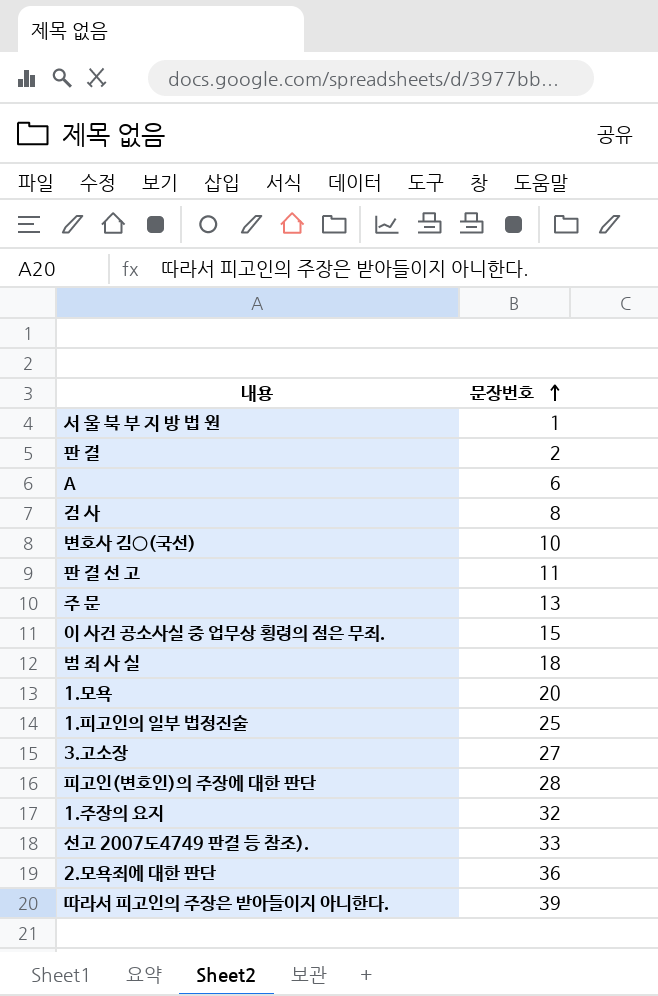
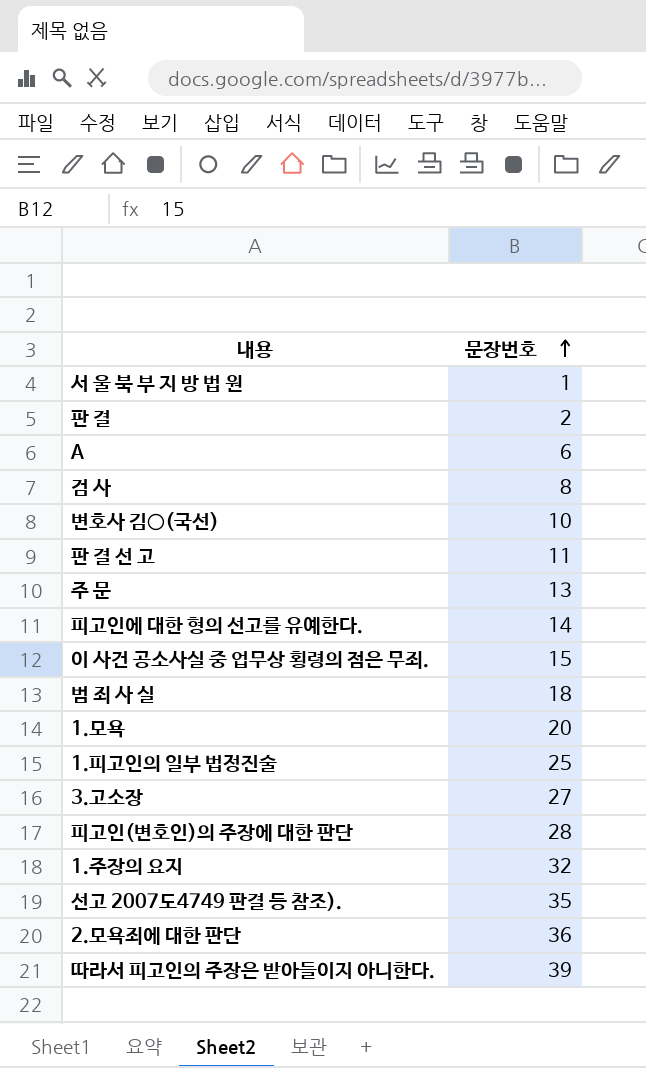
row 피고인에 대한 형의 선고를 유예한다.: none -> 14
선고 2007도4749 판결 등 참조). | 문장번호: 33 -> 35

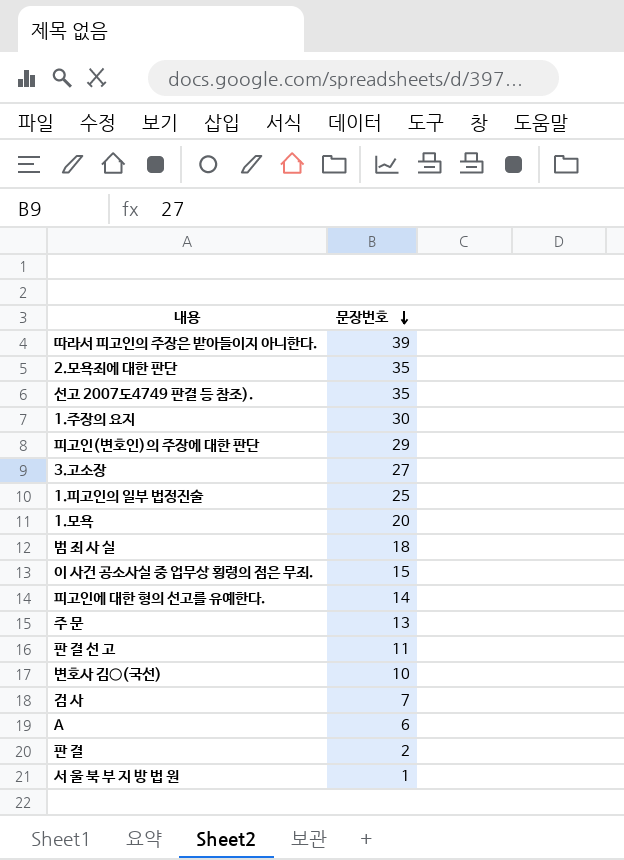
row order: 문장번호 ascending -> 문장번호 descending
2.모욕죄에 대한 판단 | 문장번호: 36 -> 35
1.주장의 요지 | 문장번호: 32 -> 30
피고인(변호인)의 주장에 대한 판단 | 문장번호: 28 -> 29
검 사 | 문장번호: 8 -> 7

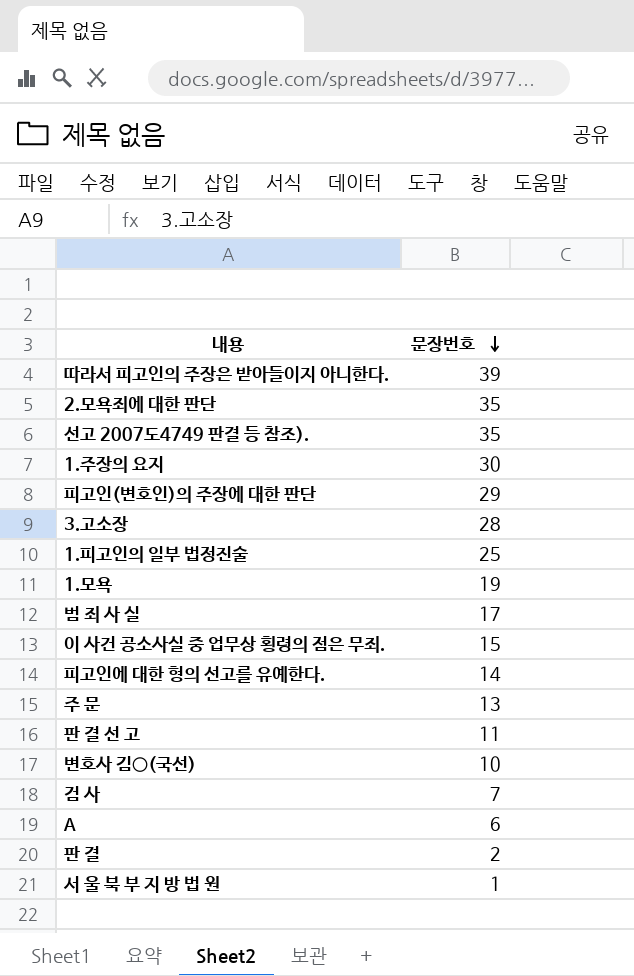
3.고소장 | 문장번호: 27 -> 28
1.모욕 | 문장번호: 20 -> 19
범 죄 사 실 | 문장번호: 18 -> 17

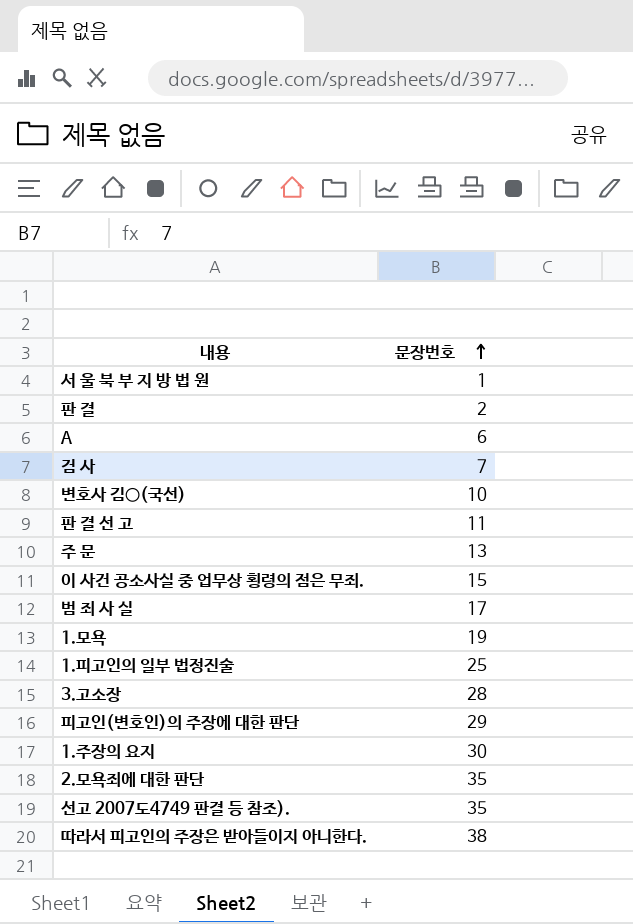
row order: 문장번호 descending -> 문장번호 ascending
row 피고인에 대한 형의 선고를 유예한다.: 14 -> none
따라서 피고인의 주장은 받아들이지 아니한다. | 문장번호: 39 -> 38

